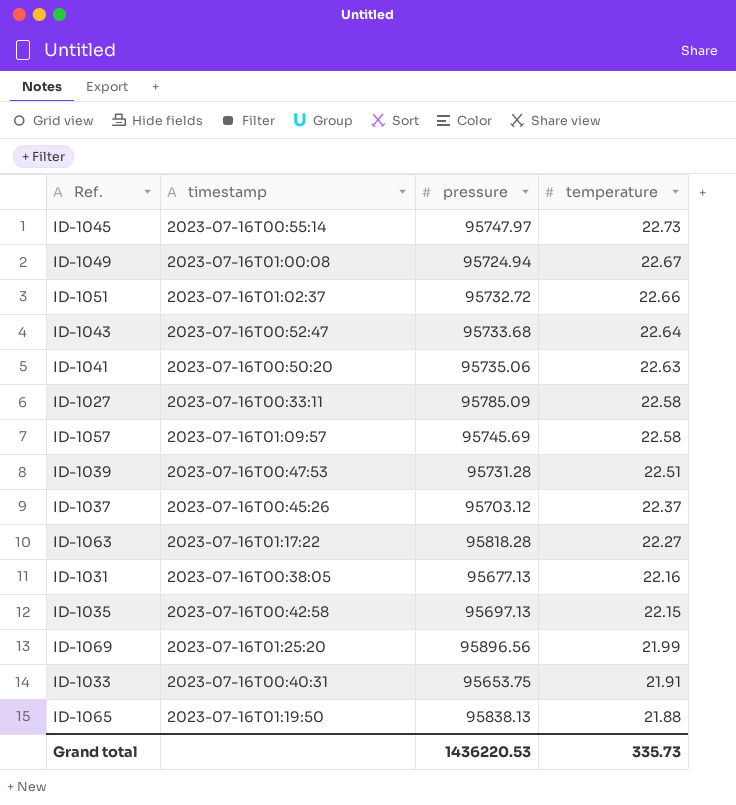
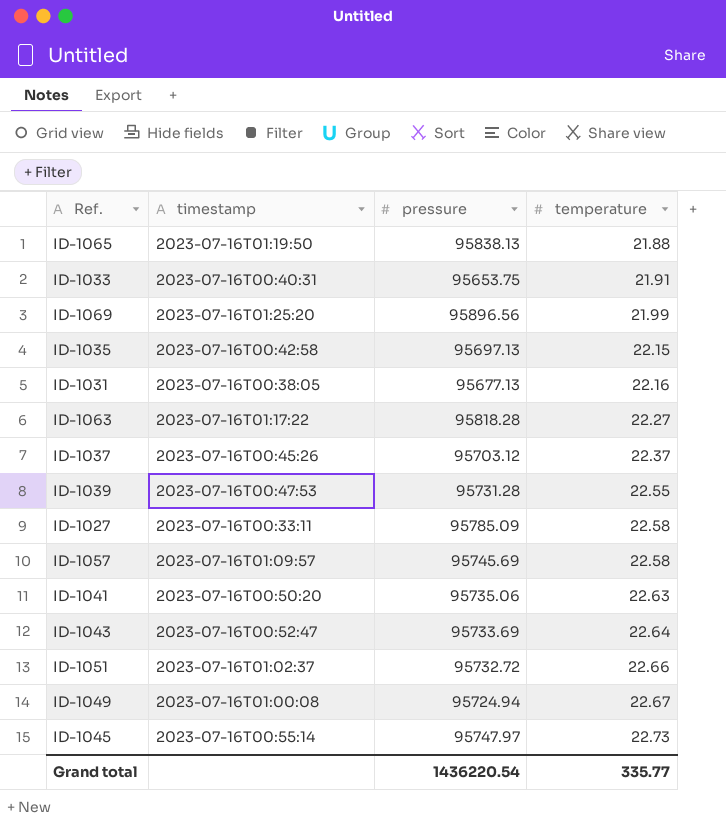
row order: temperature descending -> temperature ascending
ID-1039 | temperature: 22.51 -> 22.55
ID-1043 | pressure: 95733.68 -> 95733.69
Grand total | pressure: 1436220.53 -> 1436220.54
Grand total | temperature: 335.73 -> 335.77

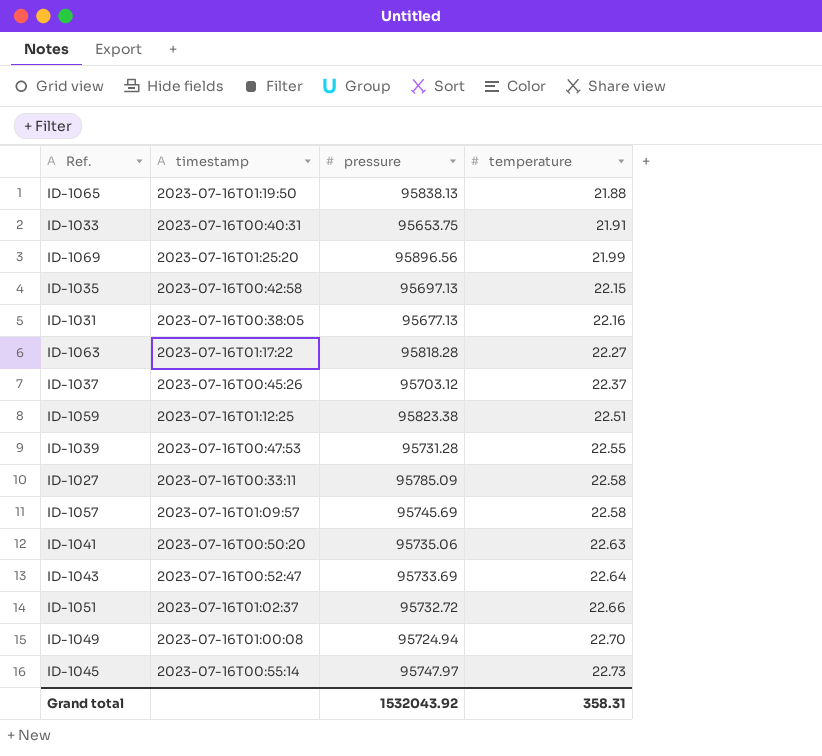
row ID-1059: none -> 2023-07-16T01:12:25 | 95823.38 | 22.51
ID-1049 | temperature: 22.67 -> 22.70
Grand total | pressure: 1436220.54 -> 1532043.92
Grand total | temperature: 335.77 -> 358.31

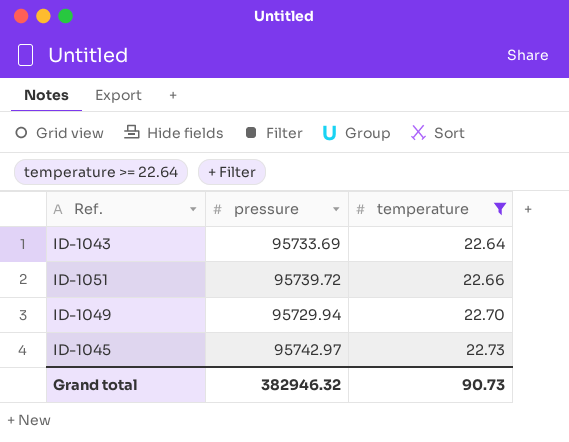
filter: none -> temperature >= 22.64
column timestamp | position: 2 -> none
ID-1051 | pressure: 95732.72 -> 95739.72
ID-1049 | pressure: 95724.94 -> 95729.94
ID-1045 | pressure: 95747.97 -> 95742.97
Grand total | pressure: 1532043.92 -> 382946.32
Grand total | temperature: 358.31 -> 90.73

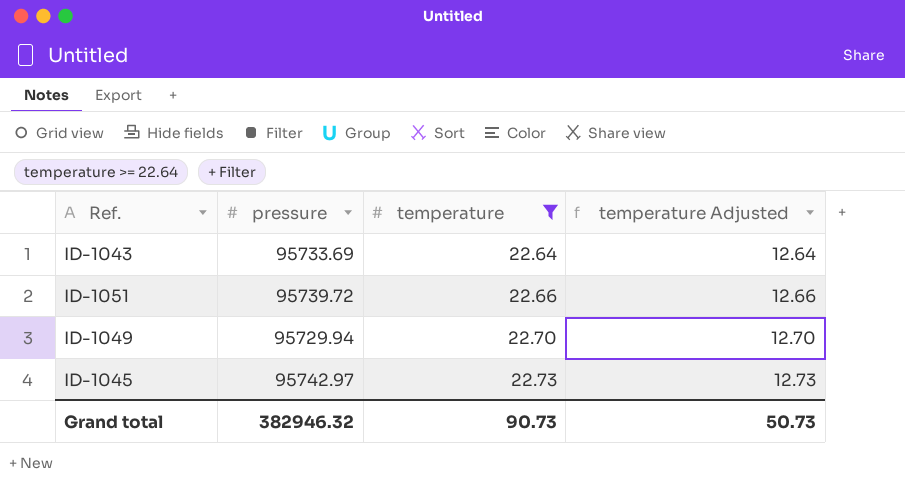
column temperature Adjusted | formula: none -> [temperature] - 10

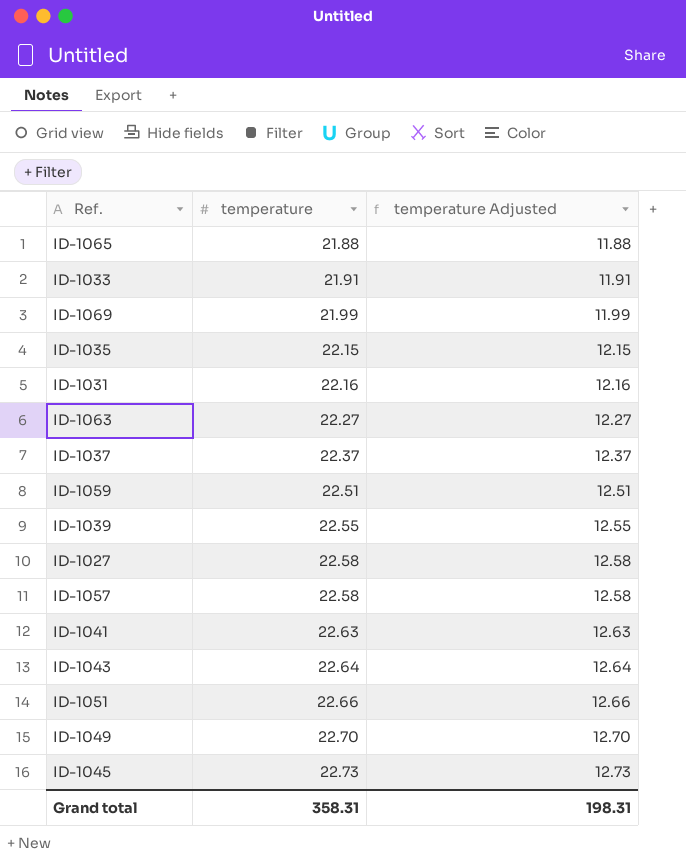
filter: temperature >= 22.64 -> none
column pressure | position: 2 -> none
Grand total | temperature: 90.73 -> 358.31
Grand total | temperature Adjusted: 50.73 -> 198.31

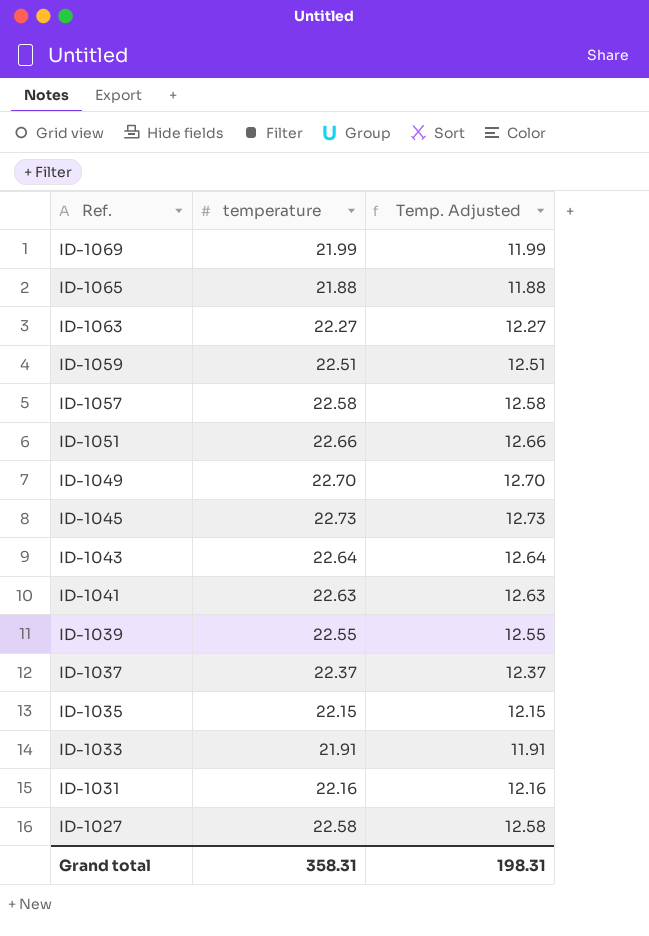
row order: temperature ascending -> Ref. descending
column name: temperature Adjusted -> Temp. Adjusted

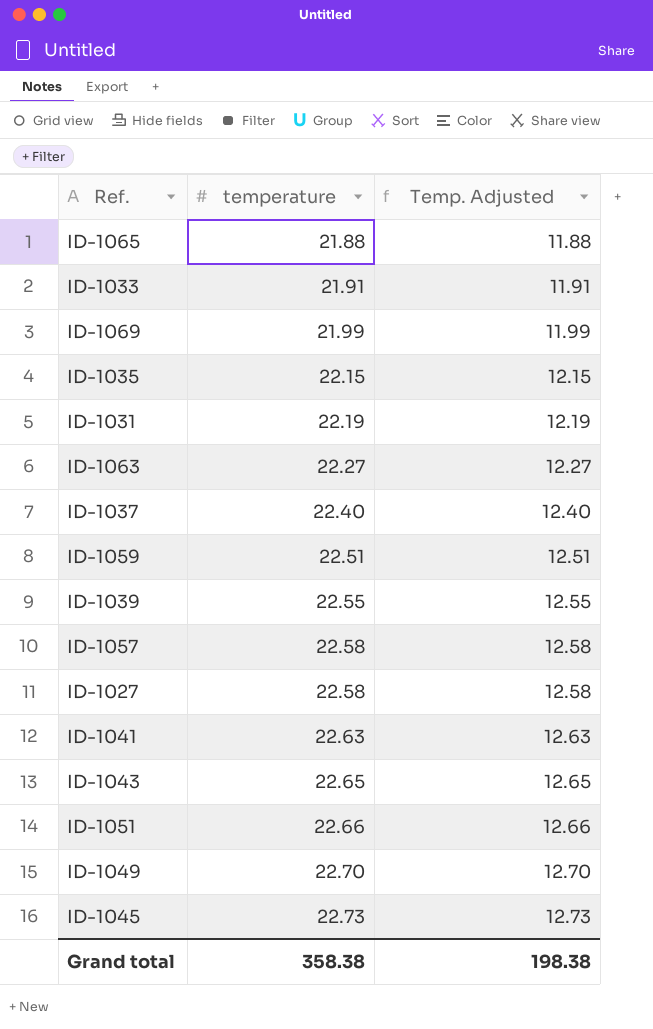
row order: Ref. descending -> temperature ascending
ID-1031 | temperature: 22.16 -> 22.19
ID-1031 | Temp. Adjusted: 12.16 -> 12.19
ID-1037 | temperature: 22.37 -> 22.40
ID-1037 | Temp. Adjusted: 12.37 -> 12.40
ID-1043 | temperature: 22.64 -> 22.65
ID-1043 | Temp. Adjusted: 12.64 -> 12.65
Grand total | temperature: 358.31 -> 358.38
Grand total | Temp. Adjusted: 198.31 -> 198.38

